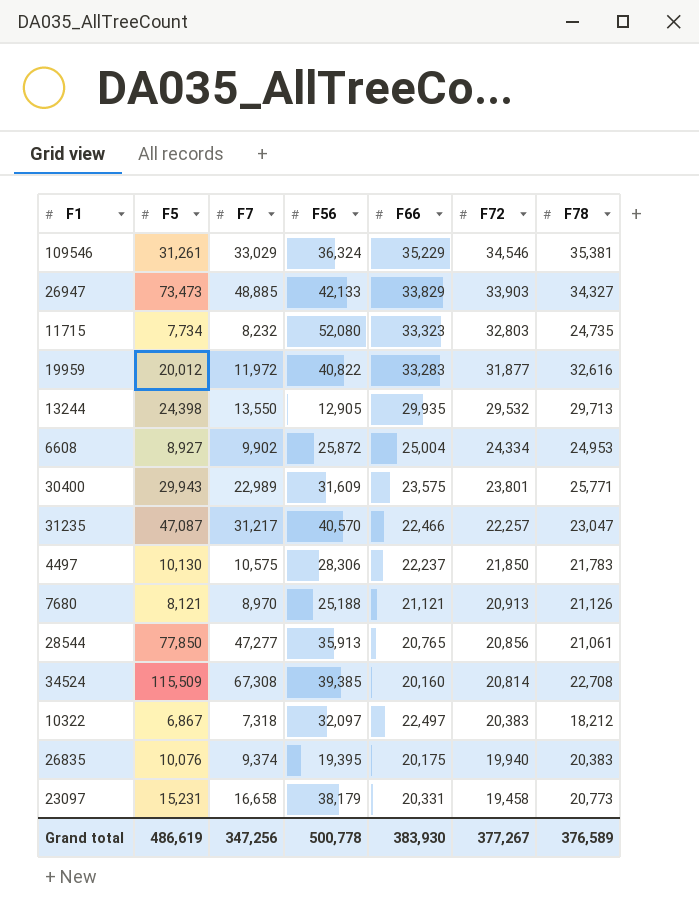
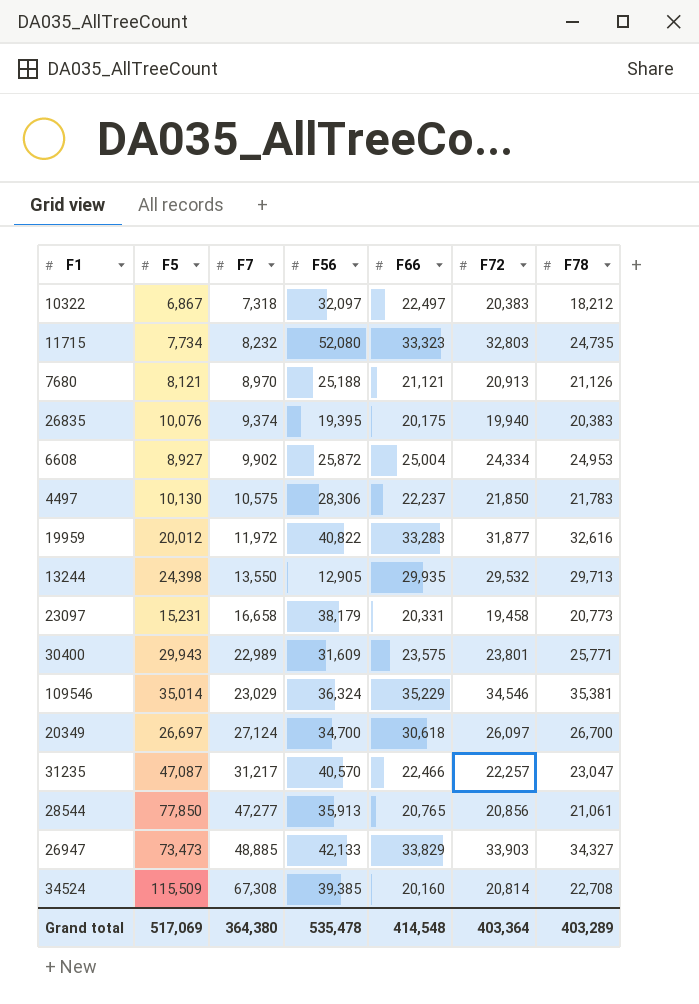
row order: F72 descending -> F7 ascending
109546 | F5: 31,261 -> 35,014
109546 | F7: 33,029 -> 23,029
row 20349: none -> 26,697 | 27,124 | 34,700 | 30,618 | 26,097 | 26,700
Grand total | F5: 486,619 -> 517,069
Grand total | F7: 347,256 -> 364,380
Grand total | F56: 500,778 -> 535,478
Grand total | F66: 383,930 -> 414,548
Grand total | F72: 377,267 -> 403,364
Grand total | F78: 376,589 -> 403,289

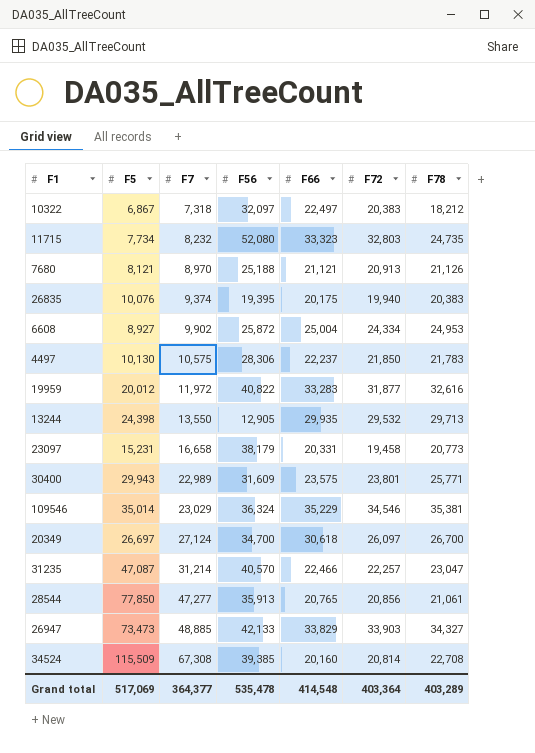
31235 | F7: 31,217 -> 31,214
Grand total | F7: 364,380 -> 364,377

